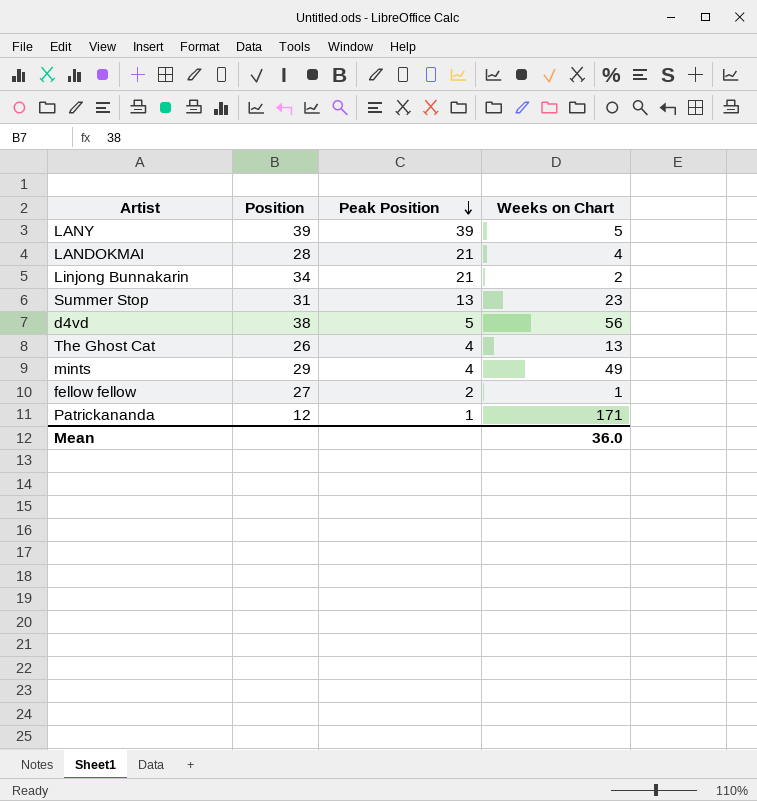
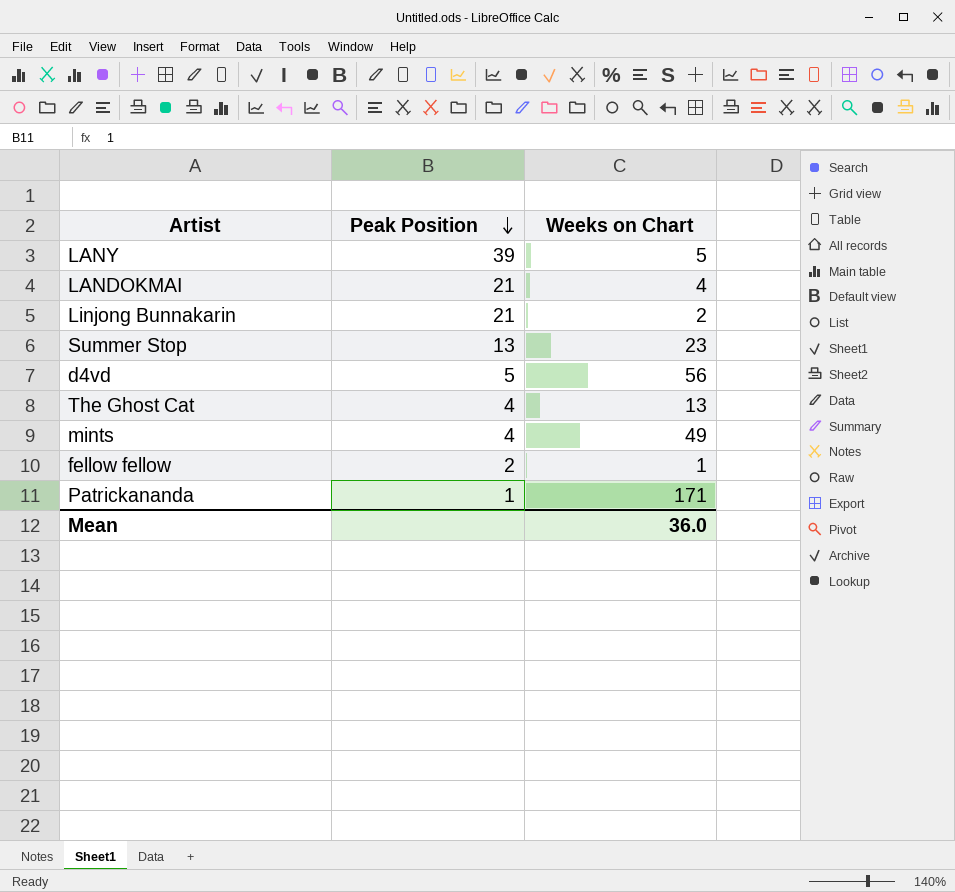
column Position | position: 2 -> none

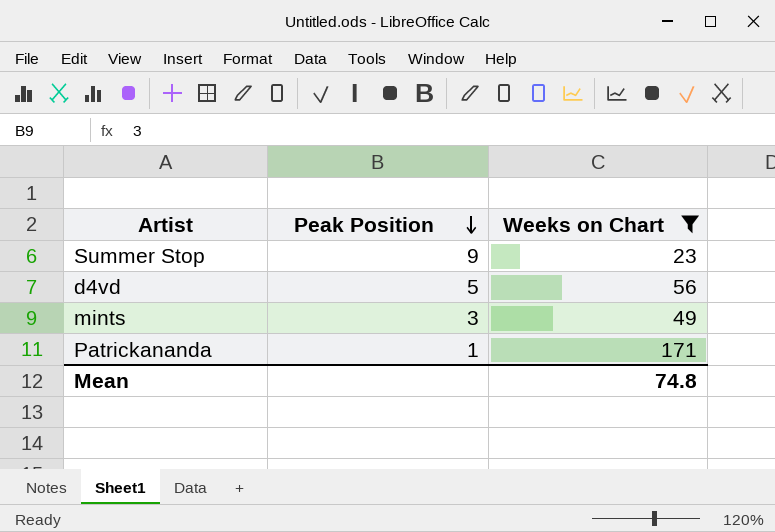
filter: none -> Weeks on Chart >= 23
Summer Stop | Peak Position: 13 -> 9
mints | Peak Position: 4 -> 3
Mean | Weeks on Chart: 36.0 -> 74.8

